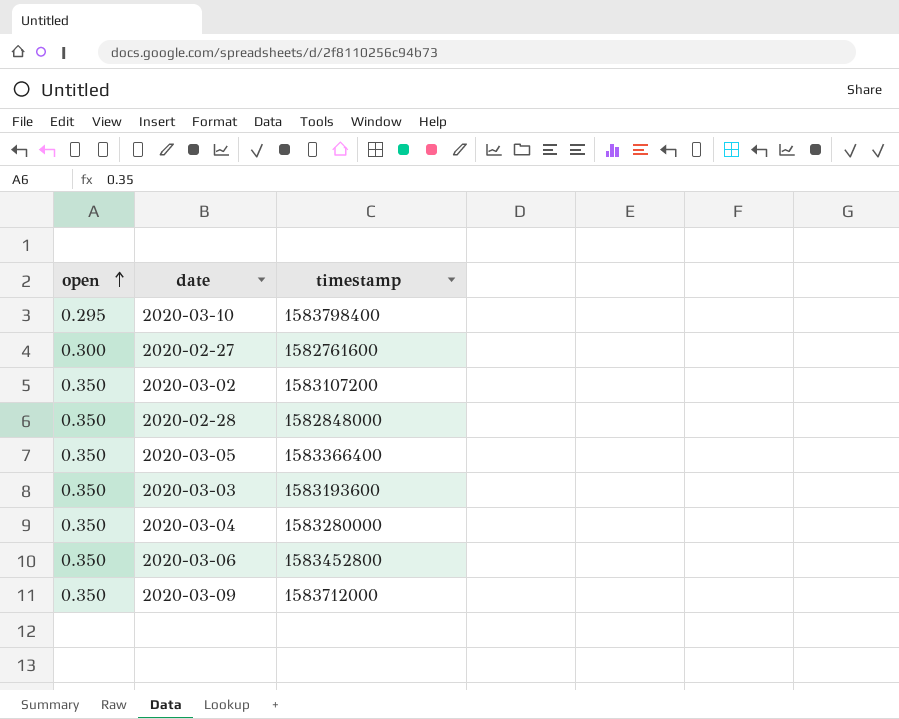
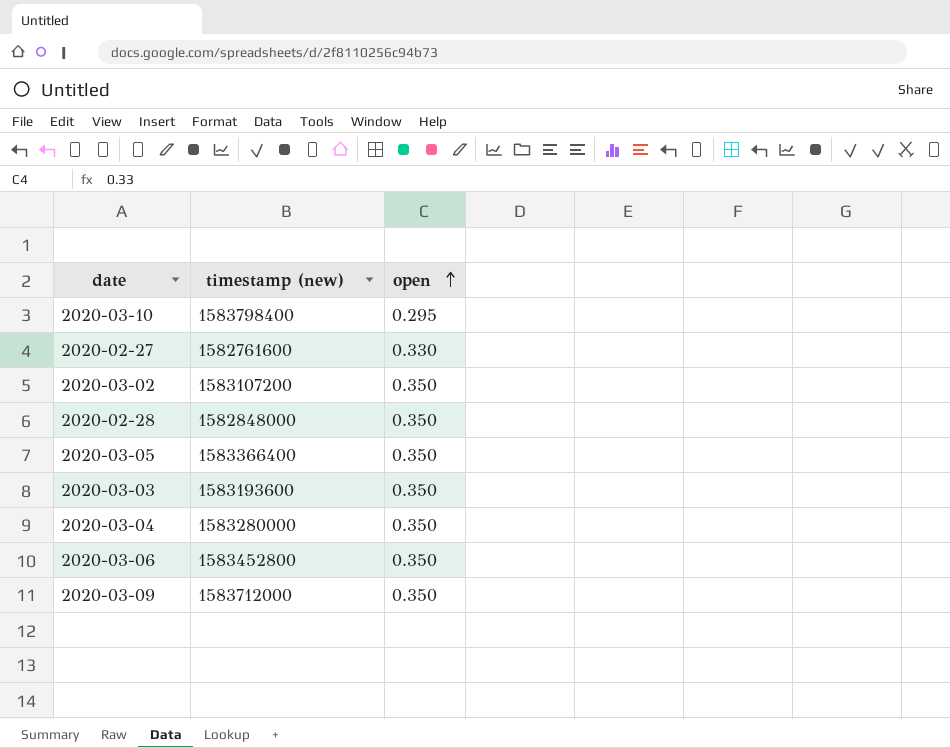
column name: timestamp -> timestamp (new)
column open | position: 1 -> 3
2020-02-27 | open: 0.300 -> 0.330

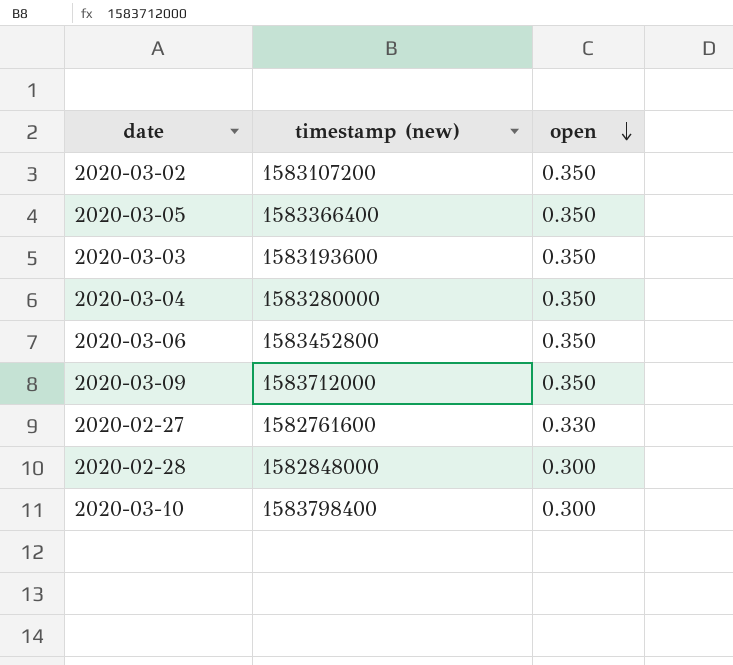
row order: open ascending -> open descending
2020-02-28 | open: 0.350 -> 0.300
2020-03-10 | open: 0.295 -> 0.300

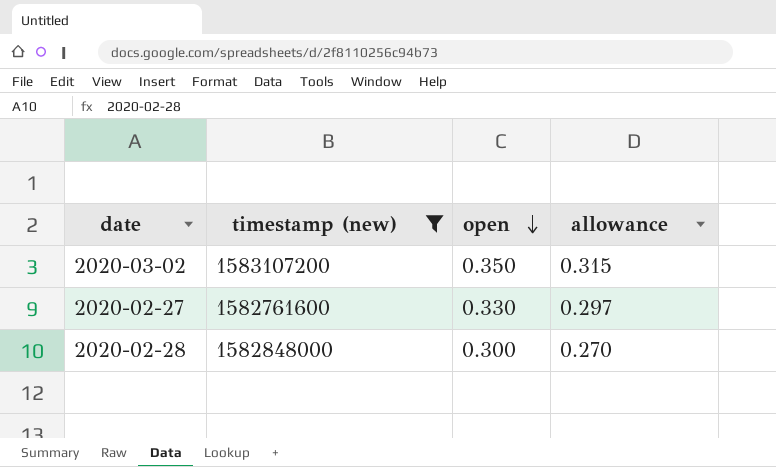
filter: none -> timestamp (new) <= 1583107200
column allowance | formula: none -> [open] * 0.9

